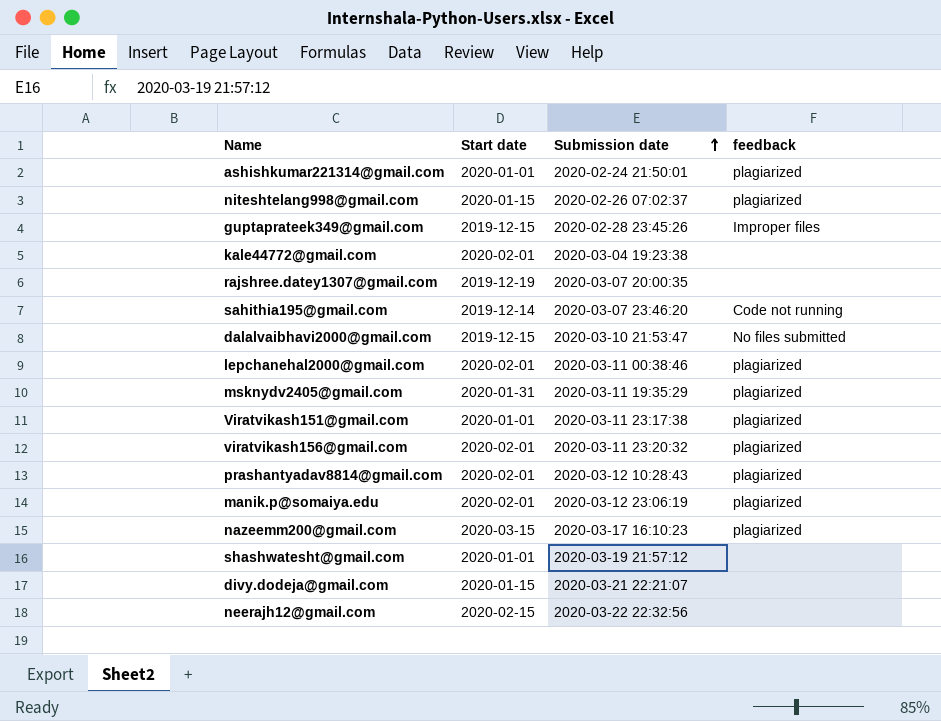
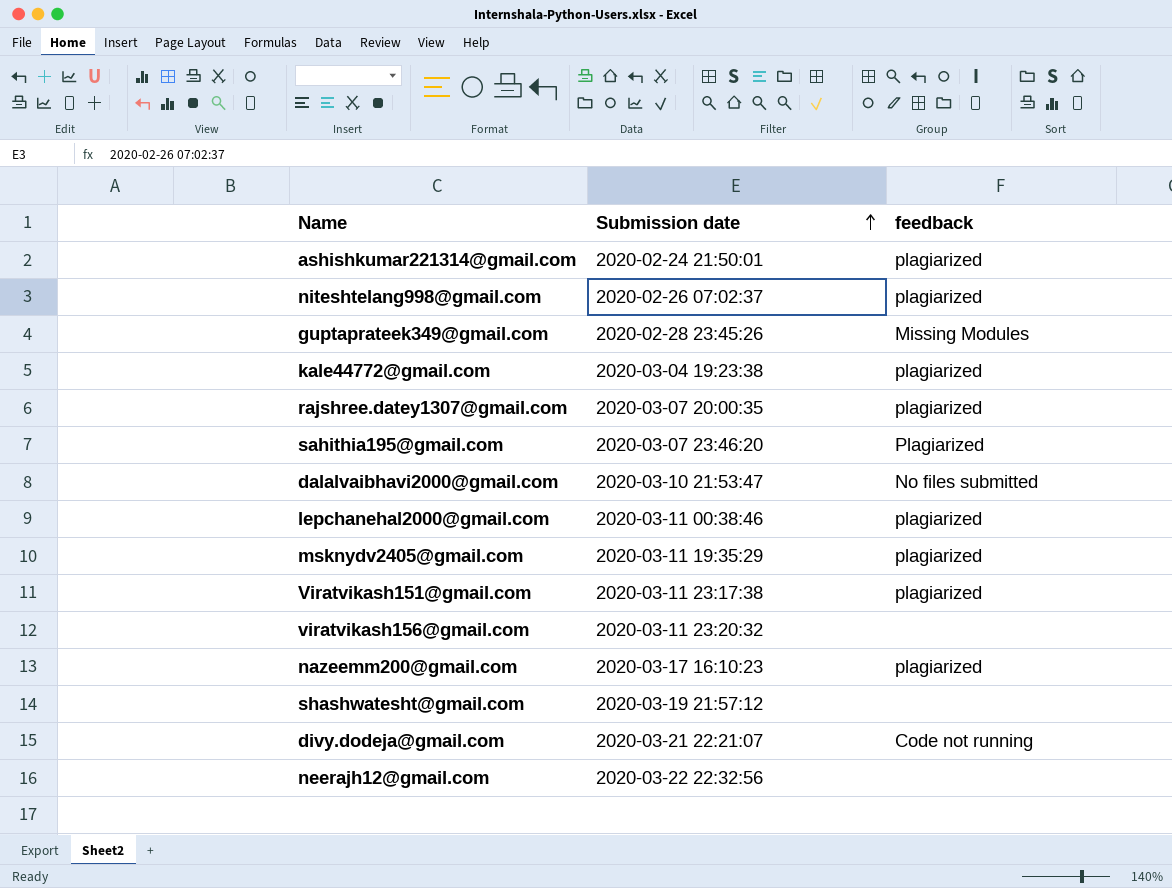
column Start date | position: 2 -> none
row prashantyadav8814@gmail.com: 2020-02-01 | 2020-03-12 10:28:43 | plagiarized -> none
row manik.p@somaiya.edu: 2020-02-01 | 2020-03-12 23:06:19 | plagiarized -> none
guptaprateek349@gmail.com | feedback: Improper files -> Missing Modules
kale44772@gmail.com | feedback: none -> plagiarized
rajshree.datey1307@gmail.com | feedback: none -> plagiarized
sahithia195@gmail.com | feedback: Code not running -> Plagiarized
viratvikash156@gmail.com | feedback: plagiarized -> none
divy.dodeja@gmail.com | feedback: none -> Code not running

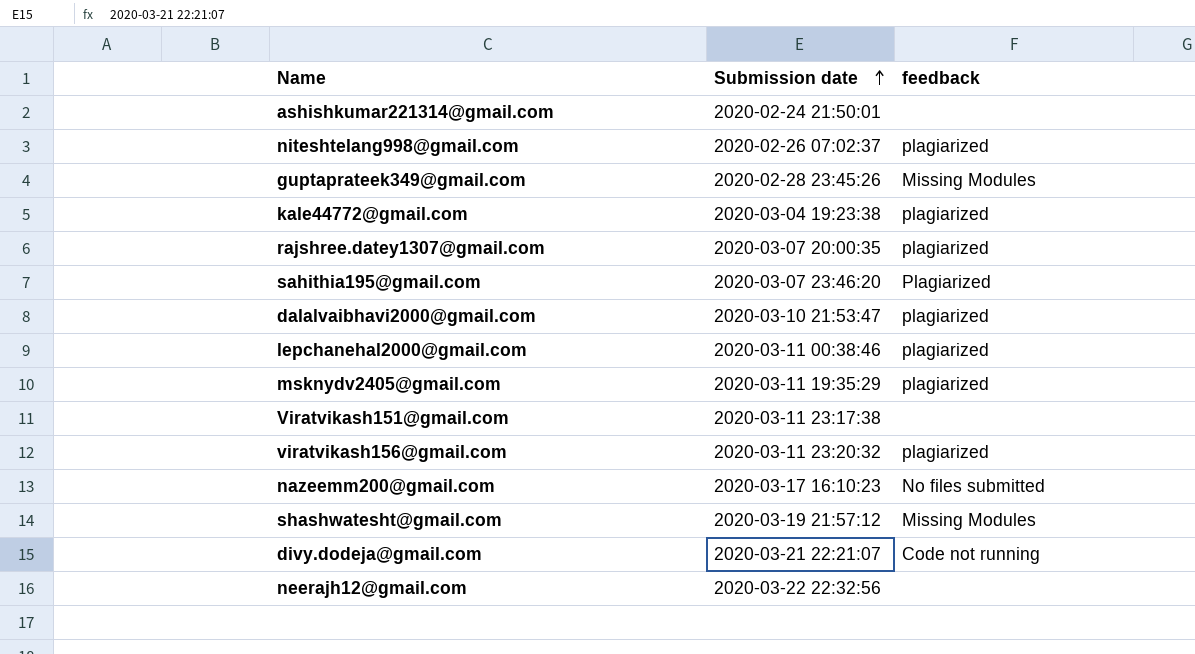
ashishkumar221314@gmail.com | feedback: plagiarized -> none
dalalvaibhavi2000@gmail.com | feedback: No files submitted -> plagiarized
Viratvikash151@gmail.com | feedback: plagiarized -> none
viratvikash156@gmail.com | feedback: none -> plagiarized
nazeemm200@gmail.com | feedback: plagiarized -> No files submitted
shashwatesht@gmail.com | feedback: none -> Missing Modules

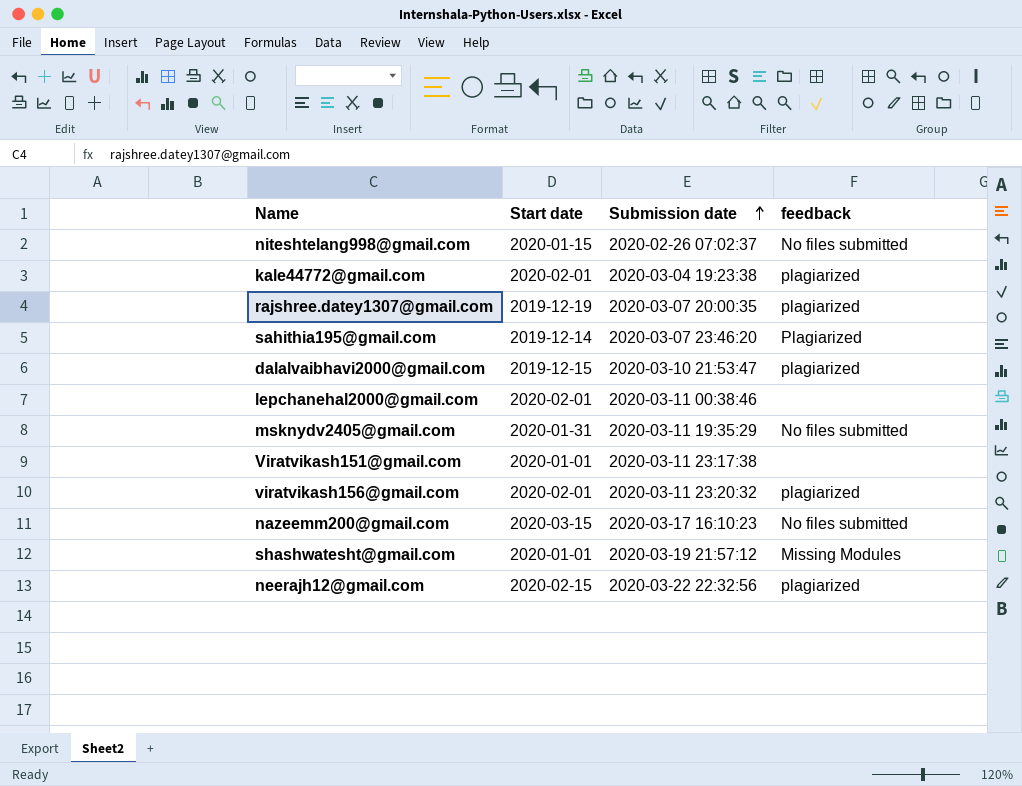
column Start date | position: none -> 2
row ashishkumar221314@gmail.com: 2020-02-24 21:50:01 | none -> none
row guptaprateek349@gmail.com: 2020-02-28 23:45:26 | Missing Modules -> none
row divy.dodeja@gmail.com: 2020-03-21 22:21:07 | Code not running -> none
niteshtelang998@gmail.com | feedback: plagiarized -> No files submitted
lepchanehal2000@gmail.com | feedback: plagiarized -> none
msknydv2405@gmail.com | feedback: plagiarized -> No files submitted
neerajh12@gmail.com | feedback: none -> plagiarized

